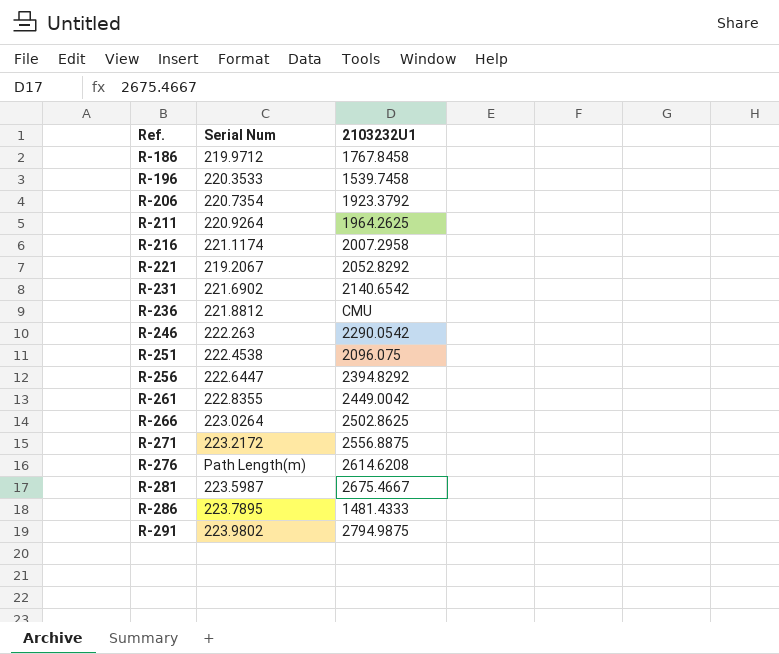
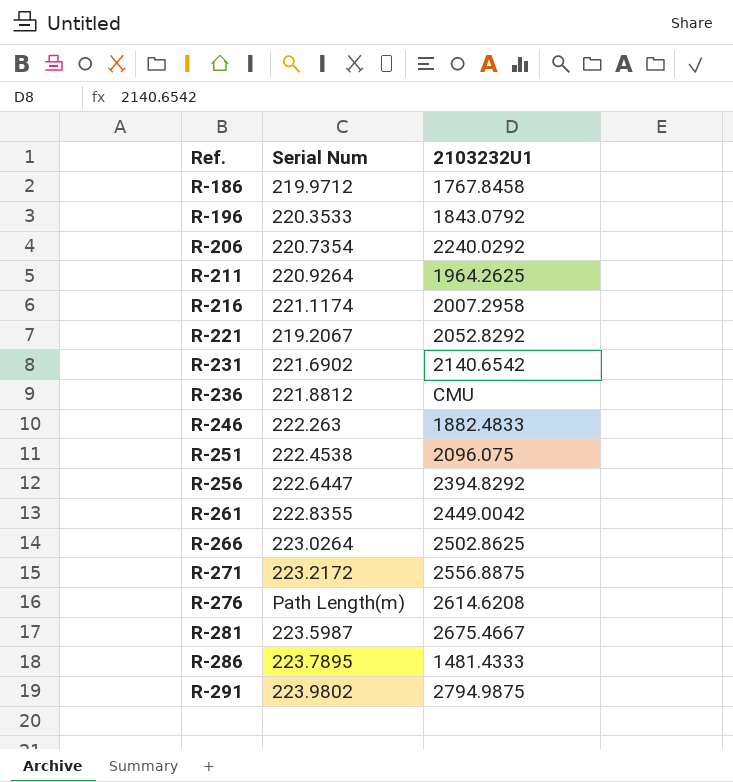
R-196 | 2103232U1: 1539.7458 -> 1843.0792
R-206 | 2103232U1: 1923.3792 -> 2240.0292
R-246 | 2103232U1: 2290.0542 -> 1882.4833

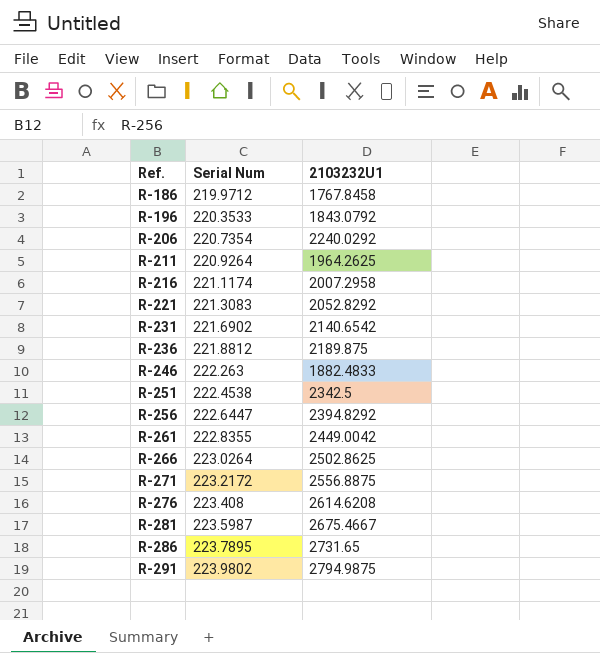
R-221 | Serial Num: 219.2067 -> 221.3083
R-236 | 2103232U1: CMU -> 2189.875
R-251 | 2103232U1: 2096.075 -> 2342.5
R-276 | Serial Num: Path Length(m) -> 223.408
R-286 | 2103232U1: 1481.4333 -> 2731.65

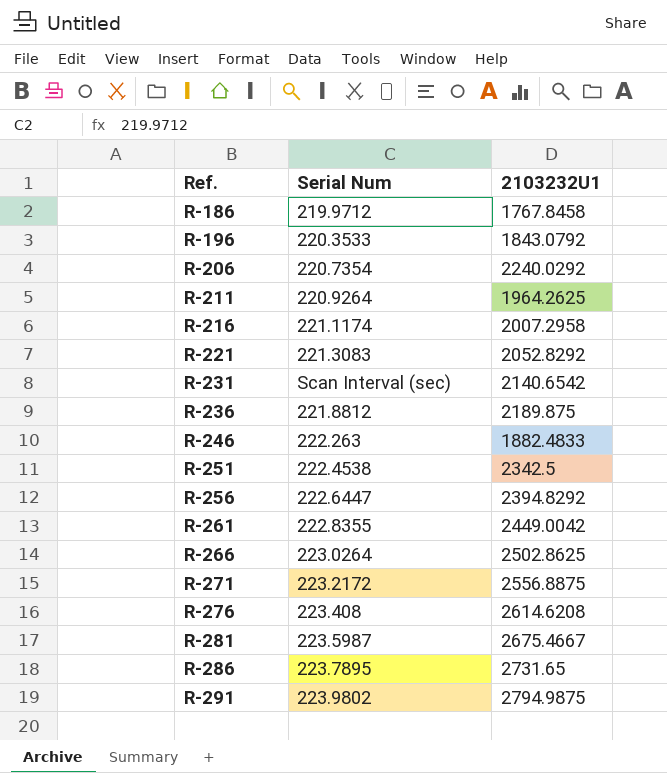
R-231 | Serial Num: 221.6902 -> Scan Interval (sec)

